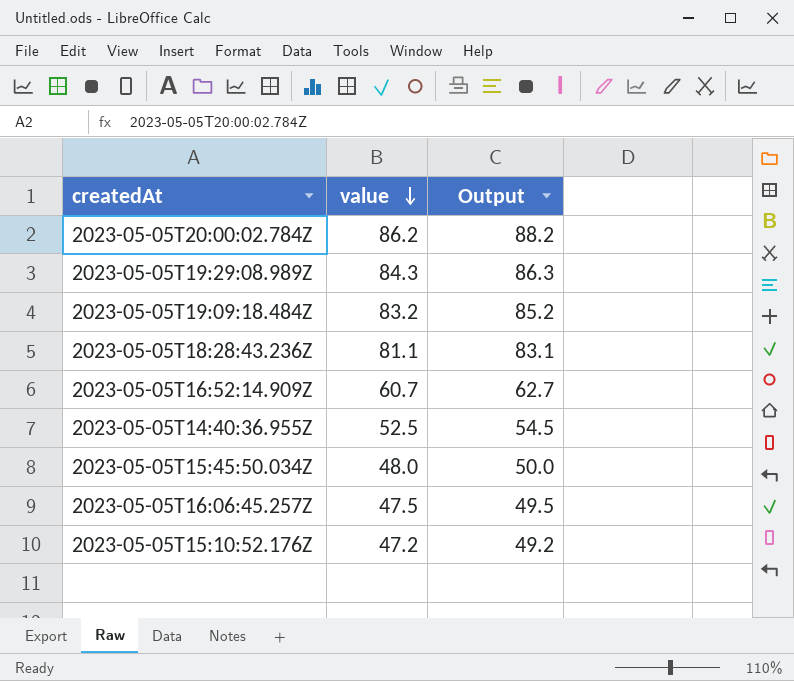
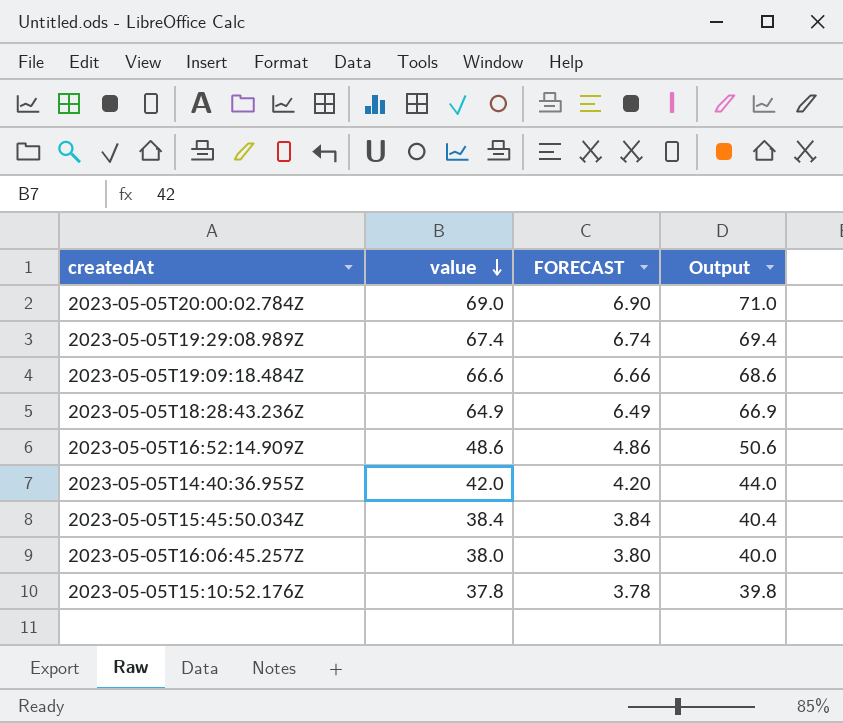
column FORECAST | formula: none -> [value] * 0.1
2023-05-05T20:00:02.784Z | value: 86.2 -> 69.0
2023-05-05T20:00:02.784Z | Output: 88.2 -> 71.0
2023-05-05T19:29:08.989Z | value: 84.3 -> 67.4
2023-05-05T19:29:08.989Z | Output: 86.3 -> 69.4
2023-05-05T19:09:18.484Z | value: 83.2 -> 66.6
2023-05-05T19:09:18.484Z | Output: 85.2 -> 68.6
2023-05-05T18:28:43.236Z | value: 81.1 -> 64.9
2023-05-05T18:28:43.236Z | Output: 83.1 -> 66.9
2023-05-05T16:52:14.909Z | value: 60.7 -> 48.6
2023-05-05T16:52:14.909Z | Output: 62.7 -> 50.6
2023-05-05T14:40:36.955Z | value: 52.5 -> 42.0
2023-05-05T14:40:36.955Z | Output: 54.5 -> 44.0
2023-05-05T15:45:50.034Z | value: 48.0 -> 38.4
2023-05-05T15:45:50.034Z | Output: 50.0 -> 40.4
2023-05-05T16:06:45.257Z | value: 47.5 -> 38.0
2023-05-05T16:06:45.257Z | Output: 49.5 -> 40.0
2023-05-05T15:10:52.176Z | value: 47.2 -> 37.8
2023-05-05T15:10:52.176Z | Output: 49.2 -> 39.8

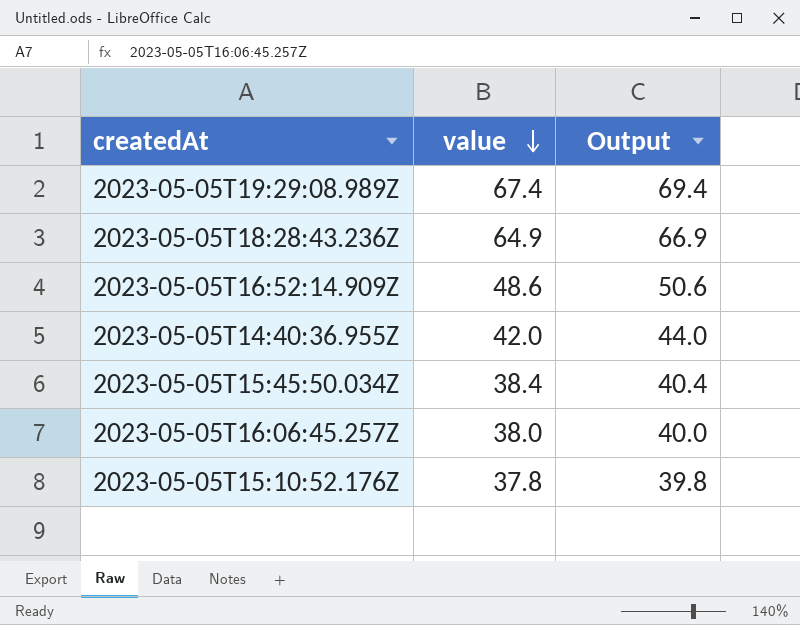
column FORECAST | formula: [value] * 0.1 -> none
row 2023-05-05T20:00:02.784Z: 69.0 | 6.90 | 71.0 -> none
row 2023-05-05T19:09:18.484Z: 66.6 | 6.66 | 68.6 -> none

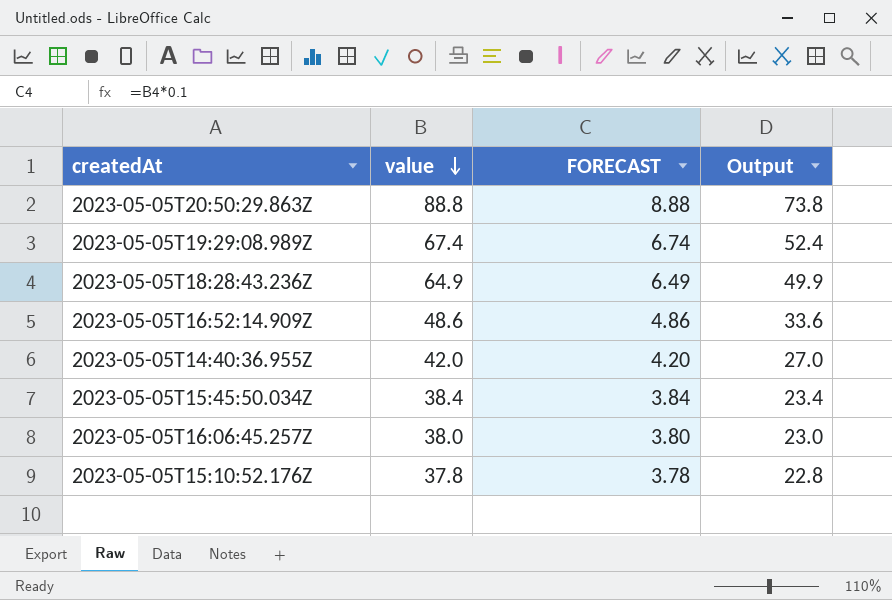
column FORECAST | formula: none -> [value] * 0.1
column Output | formula: [value] + 2 -> [value] - 15
row 2023-05-05T20:50:29.863Z: none -> 88.8 | 8.88 | 73.8

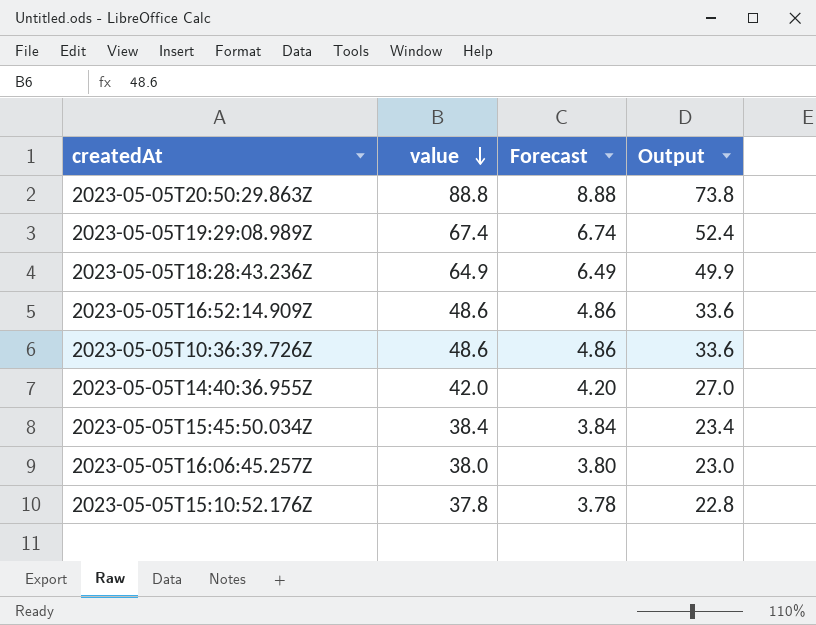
column name: FORECAST -> Forecast
row 2023-05-05T10:36:39.726Z: none -> 48.6 | 4.86 | 33.6

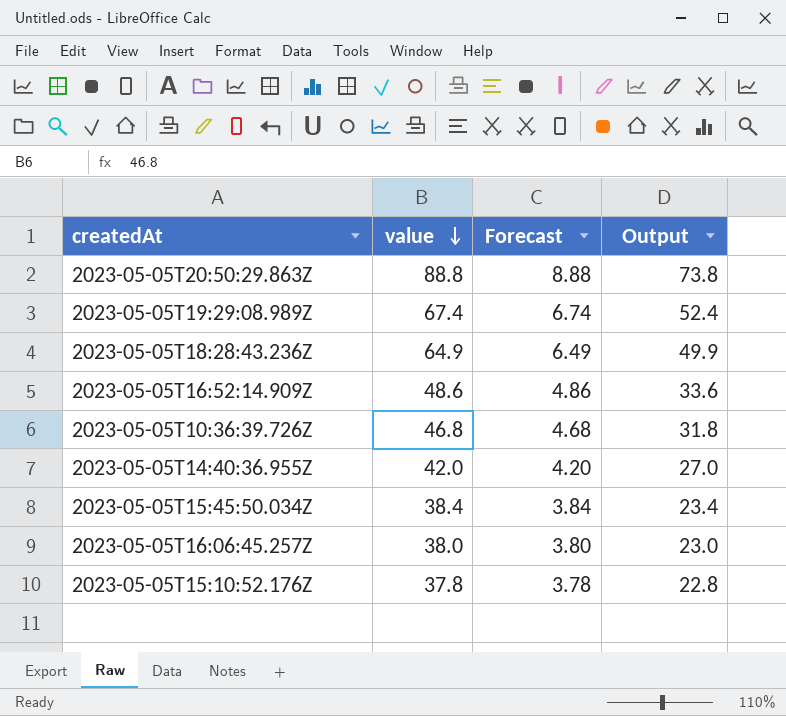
2023-05-05T10:36:39.726Z | value: 48.6 -> 46.8
2023-05-05T10:36:39.726Z | Forecast: 4.86 -> 4.68
2023-05-05T10:36:39.726Z | Output: 33.6 -> 31.8

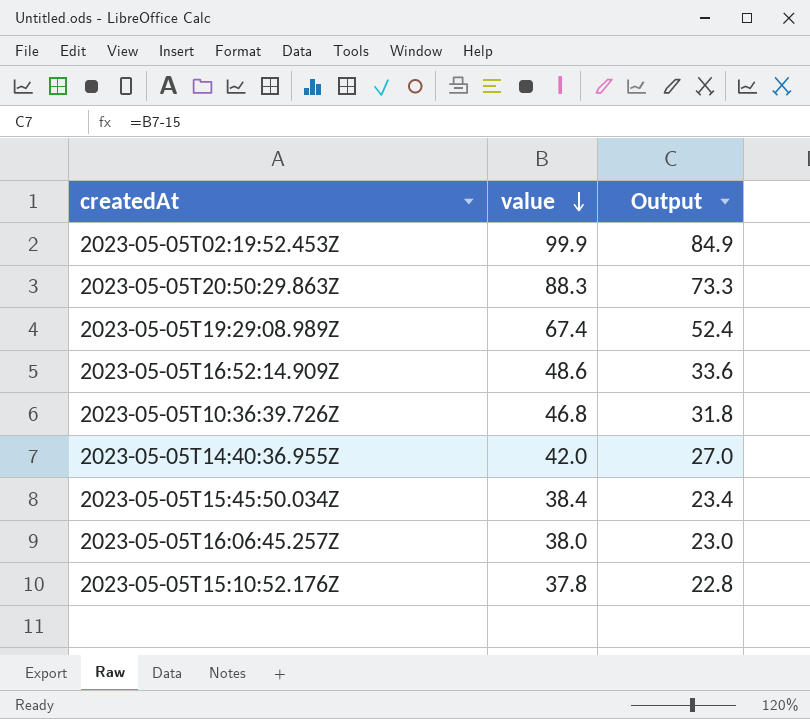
column Forecast | formula: [value] * 0.1 -> none
row 2023-05-05T18:28:43.236Z: 64.9 | 6.49 | 49.9 -> none
row 2023-05-05T02:19:52.453Z: none -> 99.9 | 84.9
2023-05-05T20:50:29.863Z | value: 88.8 -> 88.3
2023-05-05T20:50:29.863Z | Output: 73.8 -> 73.3

